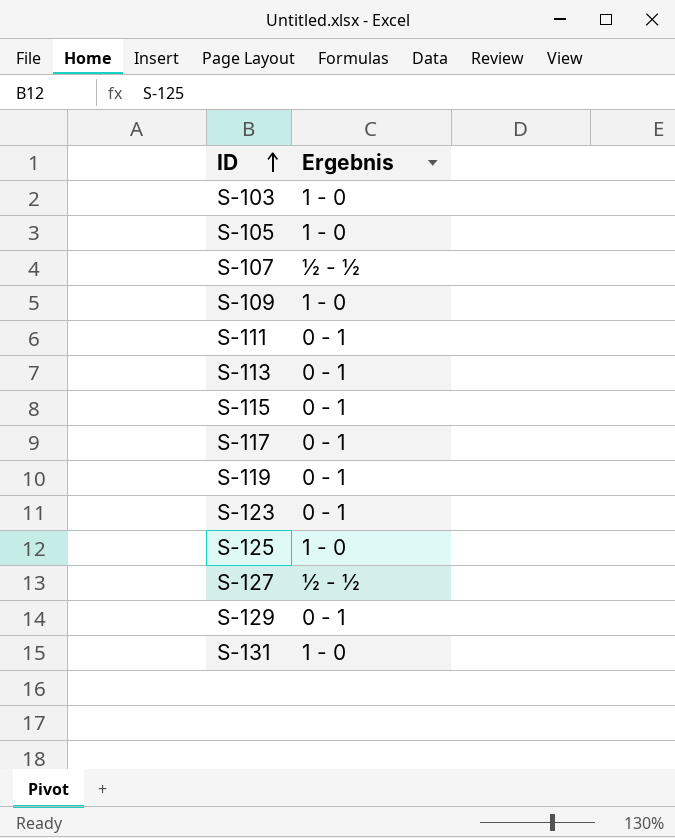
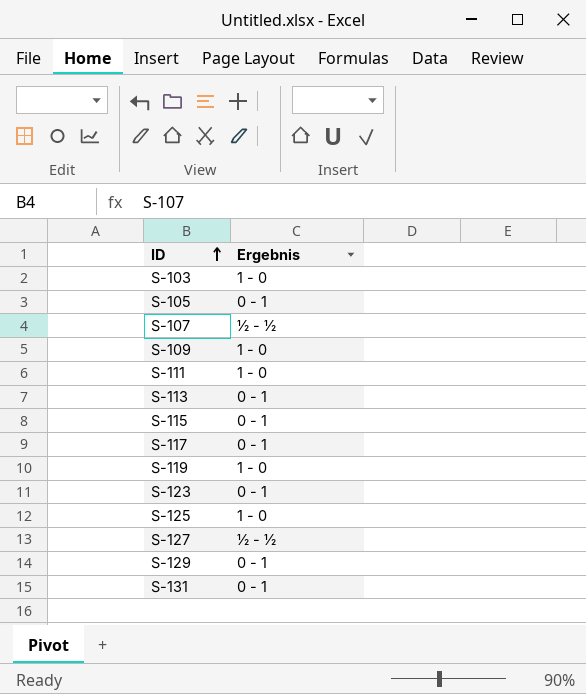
S-105 | Ergebnis: 1 - 0 -> 0 - 1
S-111 | Ergebnis: 0 - 1 -> 1 - 0
S-119 | Ergebnis: 0 - 1 -> 1 - 0
S-131 | Ergebnis: 1 - 0 -> 0 - 1

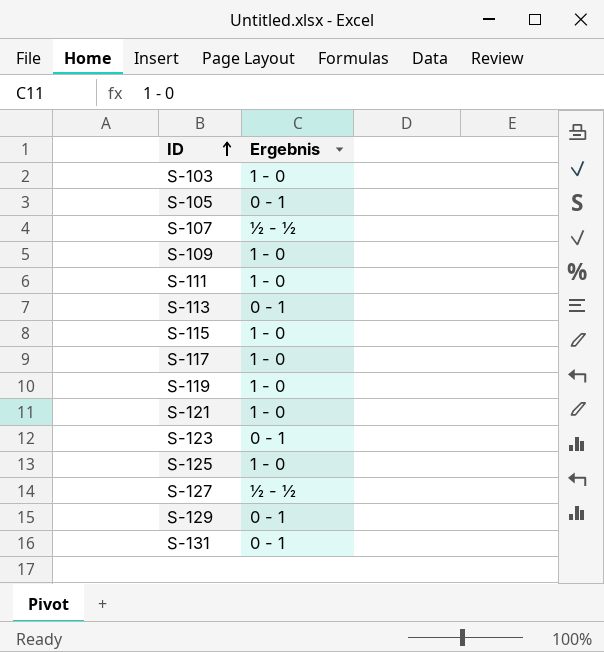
S-115 | Ergebnis: 0 - 1 -> 1 - 0
S-117 | Ergebnis: 0 - 1 -> 1 - 0
row S-121: none -> 1 - 0

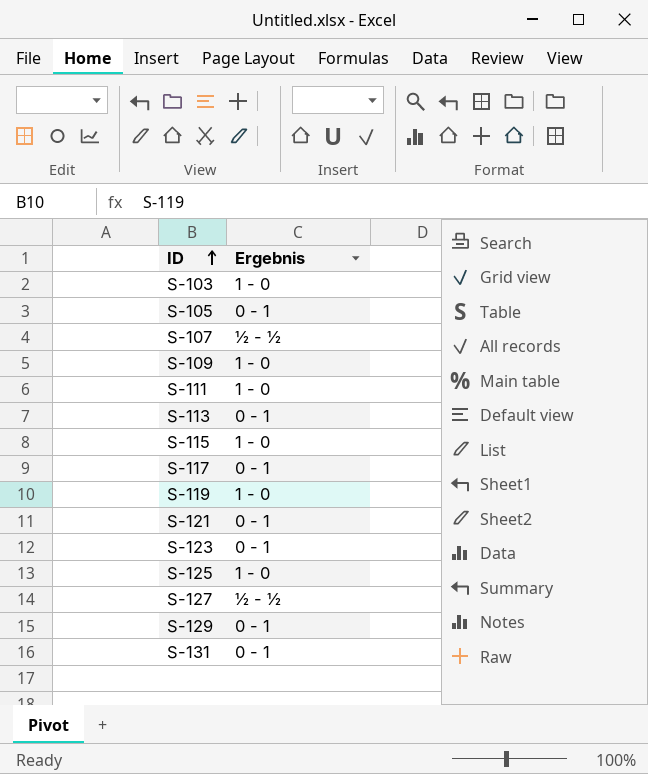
S-117 | Ergebnis: 1 - 0 -> 0 - 1
S-121 | Ergebnis: 1 - 0 -> 0 - 1

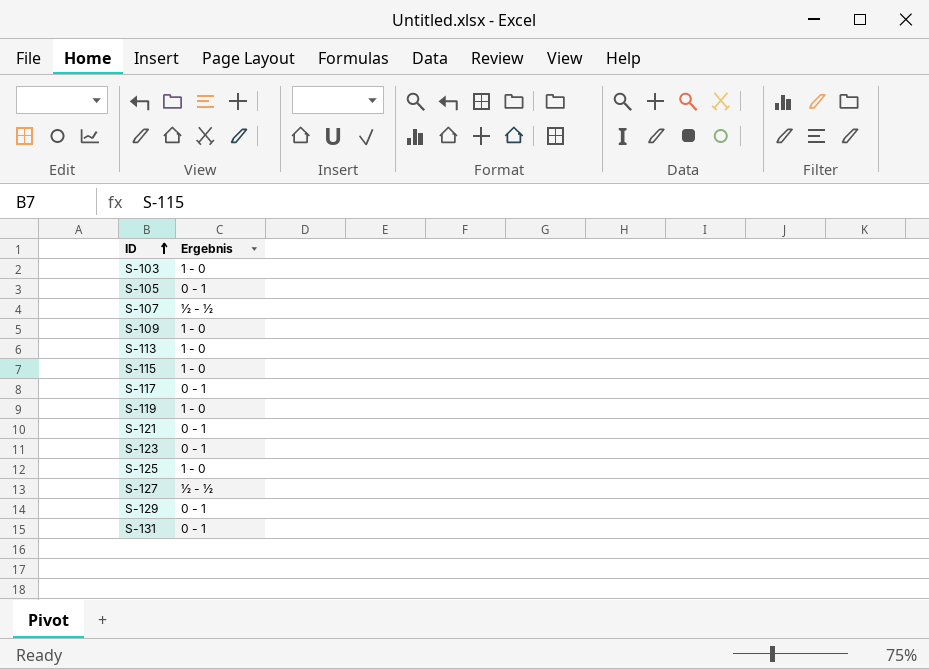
row S-111: 1 - 0 -> none
S-113 | Ergebnis: 0 - 1 -> 1 - 0

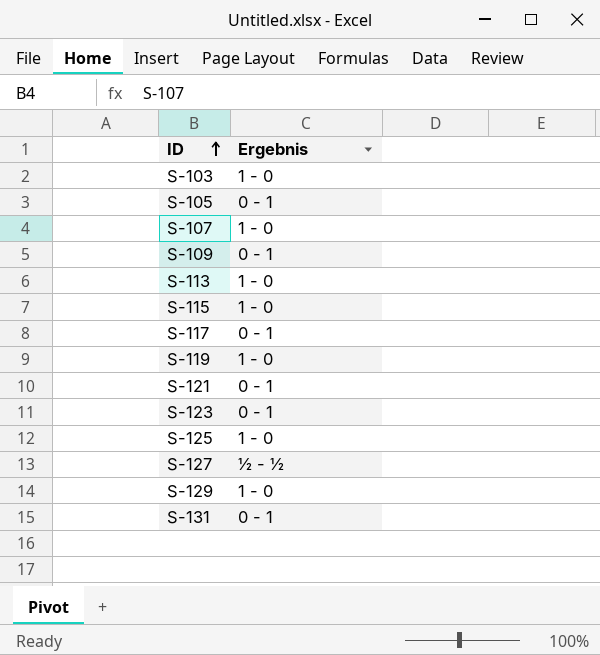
S-107 | Ergebnis: ½ - ½ -> 1 - 0
S-109 | Ergebnis: 1 - 0 -> 0 - 1
S-129 | Ergebnis: 0 - 1 -> 1 - 0

